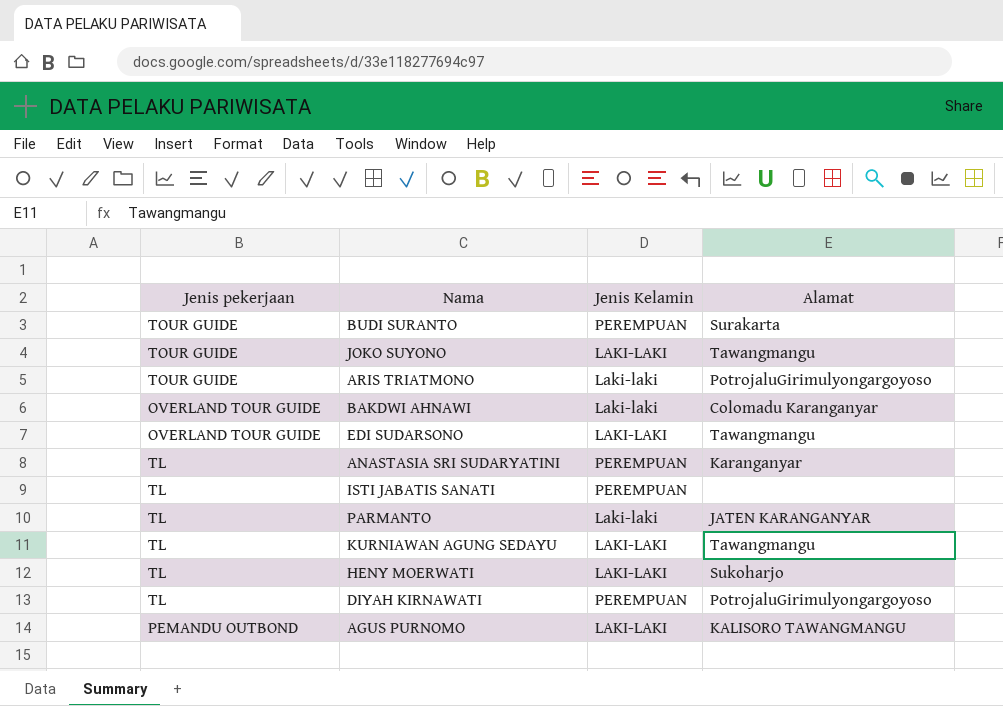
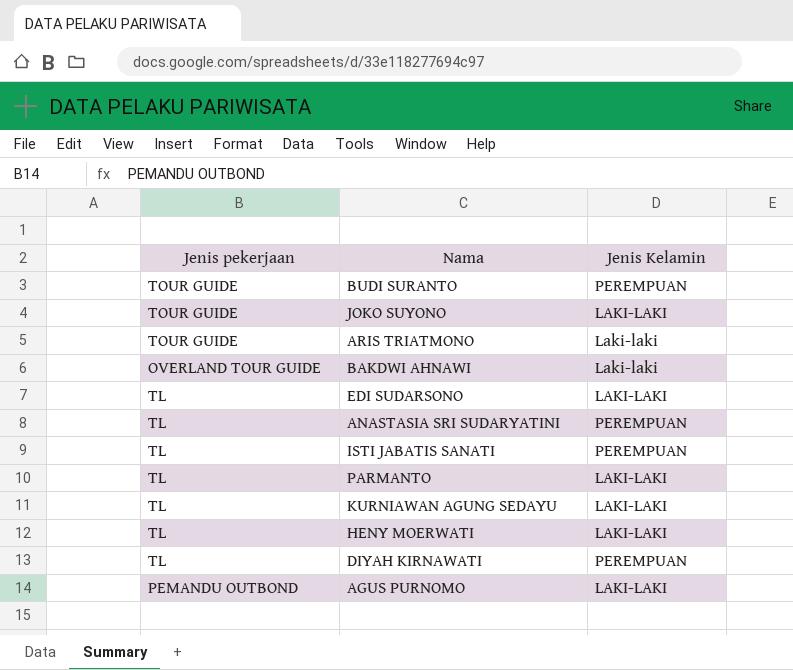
column Alamat | position: 4 -> none
EDI SUDARSONO | Jenis pekerjaan: OVERLAND TOUR GUIDE -> TL
PARMANTO | Jenis Kelamin: Laki-laki -> LAKI-LAKI

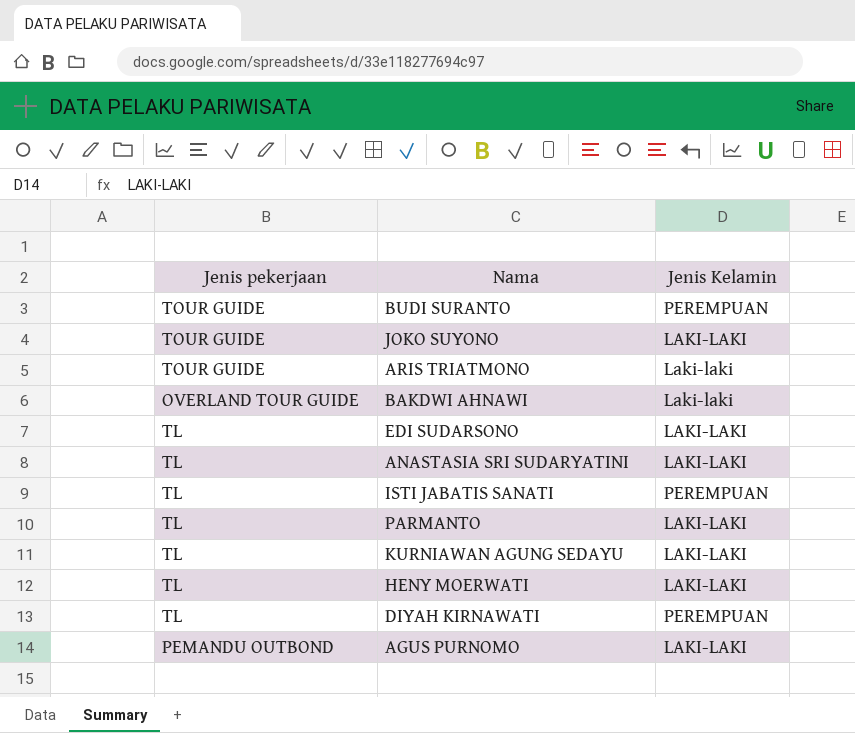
ANASTASIA SRI SUDARYATINI | Jenis Kelamin: PEREMPUAN -> LAKI-LAKI

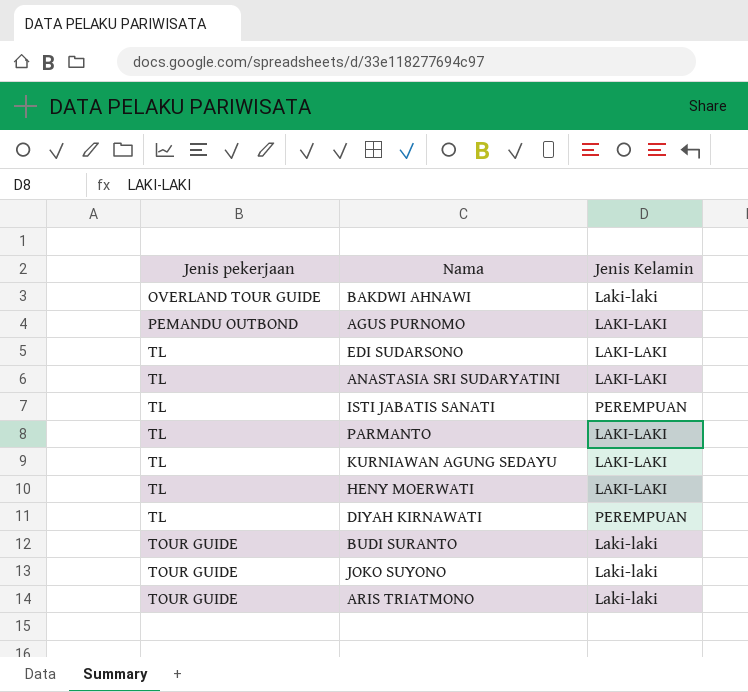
row order: none -> Jenis pekerjaan ascending
BUDI SURANTO | Jenis Kelamin: PEREMPUAN -> Laki-laki
JOKO SUYONO | Jenis Kelamin: LAKI-LAKI -> Laki-laki

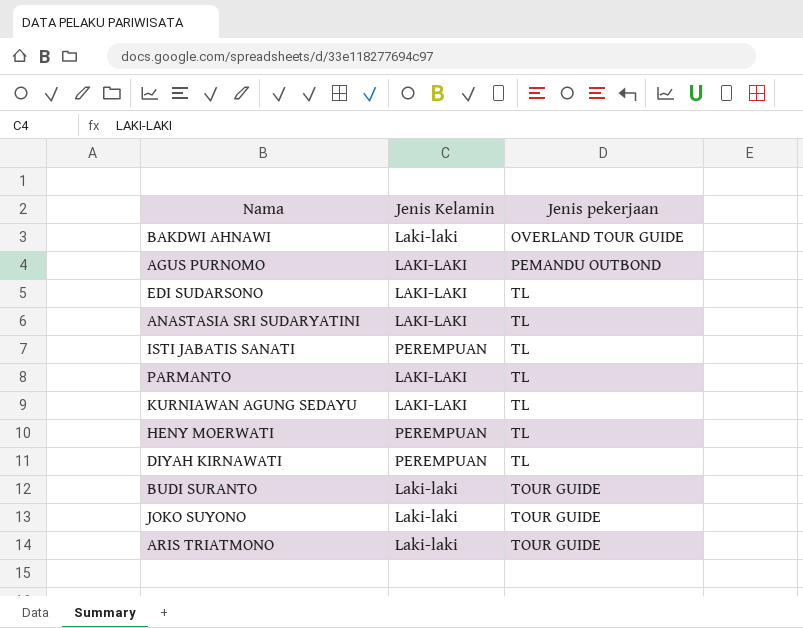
column Jenis pekerjaan | position: 1 -> 3
HENY MOERWATI | Jenis Kelamin: LAKI-LAKI -> PEREMPUAN

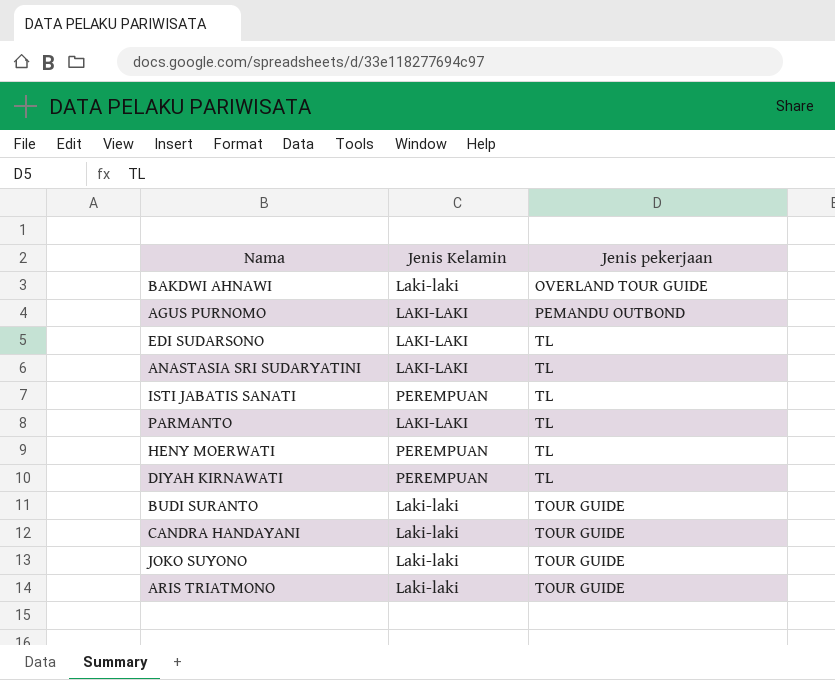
row KURNIAWAN AGUNG SEDAYU: LAKI-LAKI | TL -> none
row CANDRA HANDAYANI: none -> Laki-laki | TOUR GUIDE

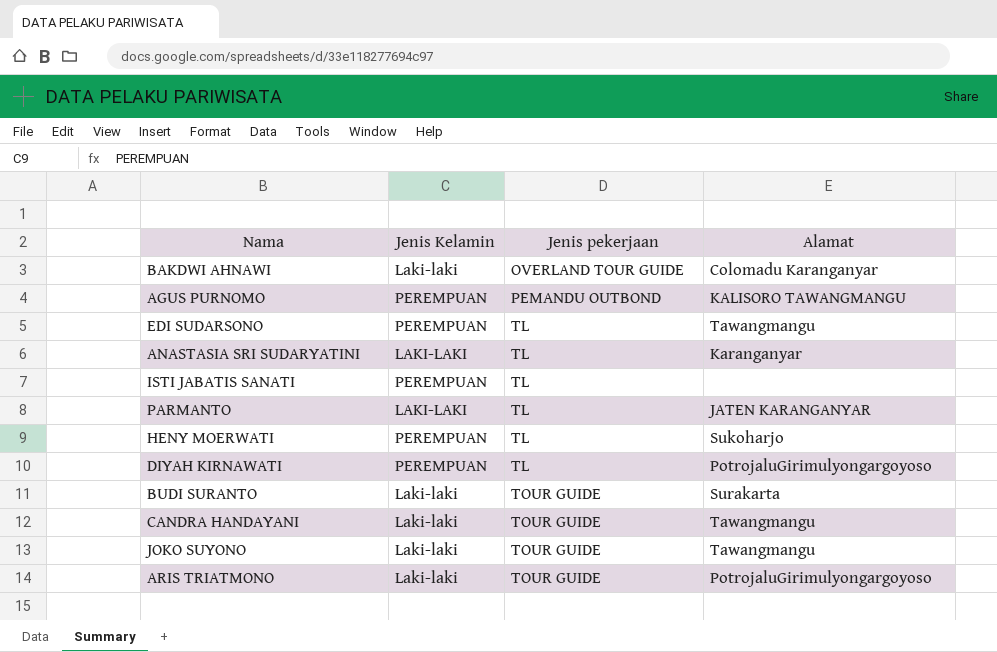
column Alamat | position: none -> 4
AGUS PURNOMO | Jenis Kelamin: LAKI-LAKI -> PEREMPUAN
EDI SUDARSONO | Jenis Kelamin: LAKI-LAKI -> PEREMPUAN

